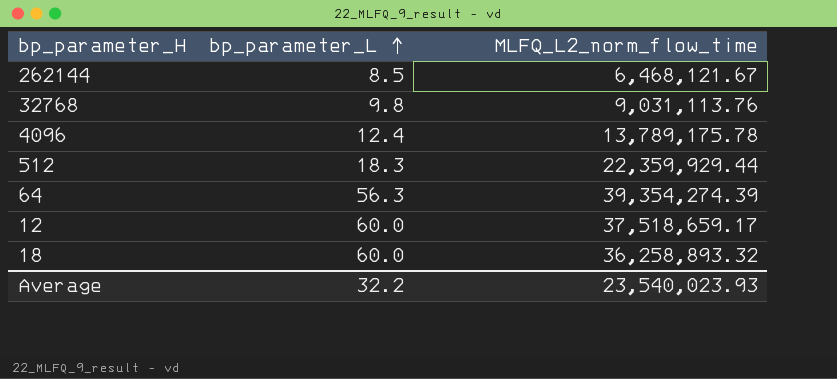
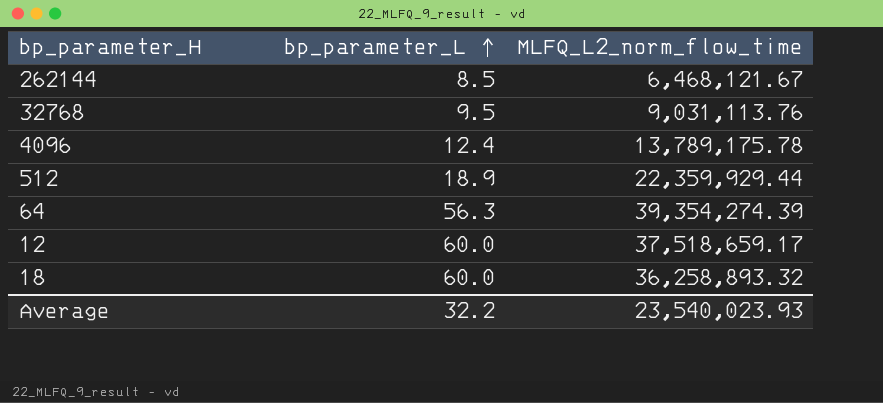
32768 | bp_parameter_L: 9.8 -> 9.5
512 | bp_parameter_L: 18.3 -> 18.9

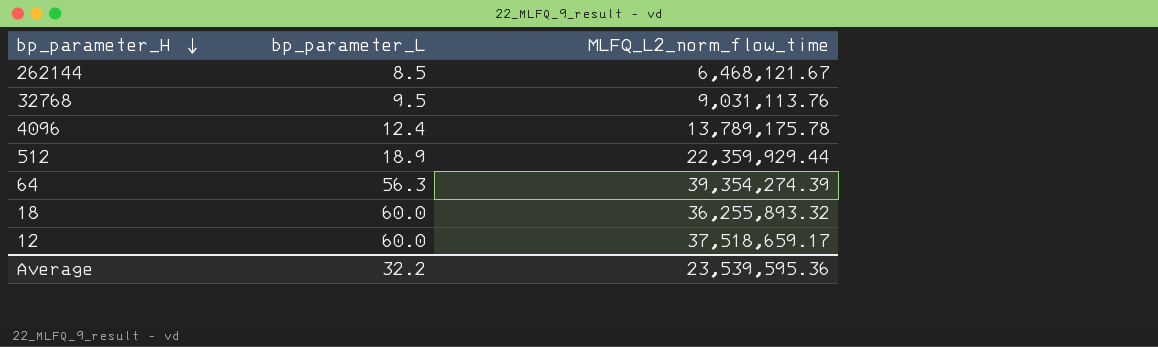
row order: bp_parameter_L ascending -> bp_parameter_H descending
18 | MLFQ_L2_norm_flow_time: 36,258,893.32 -> 36,255,893.32
Average | MLFQ_L2_norm_flow_time: 23,540,023.93 -> 23,539,595.36

